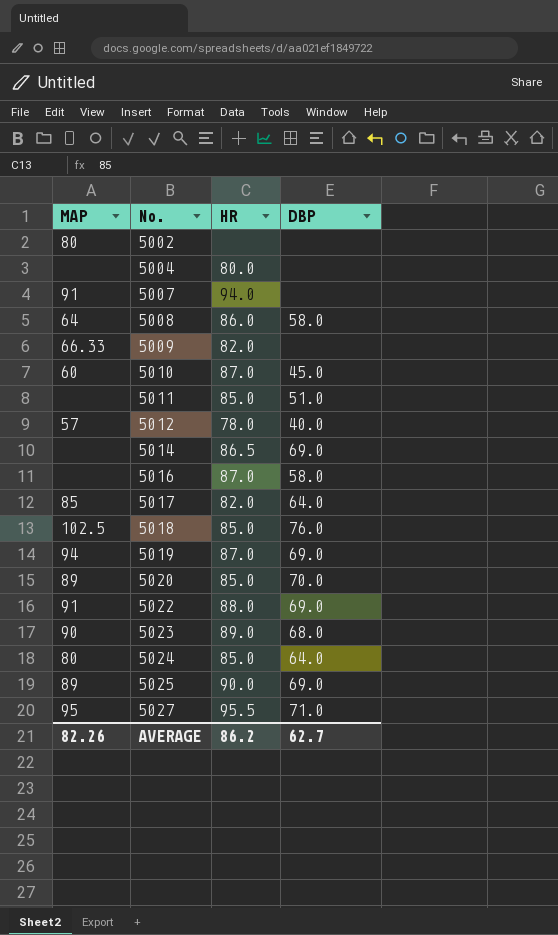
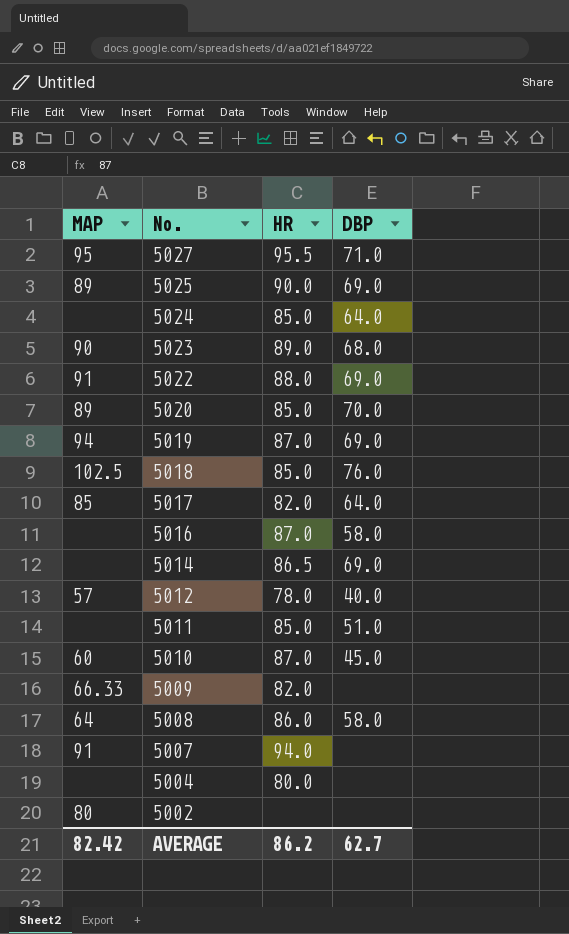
row order: No. ascending -> No. descending
5024 | MAP: 80 -> none
AVERAGE | MAP: 82.26 -> 82.42

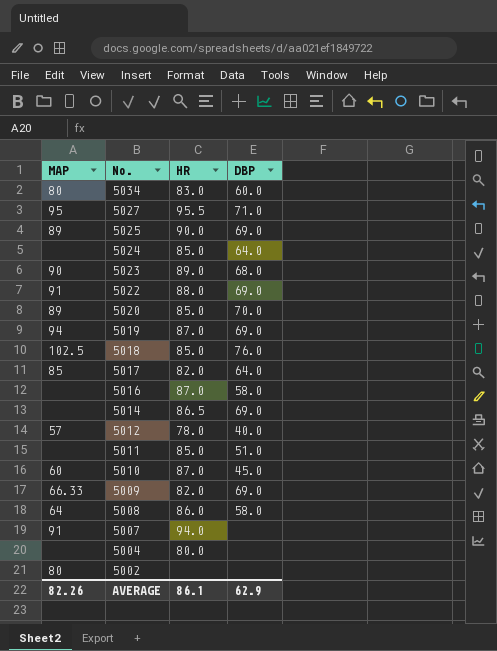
row 5034: none -> 80 | 83.0 | 60.0
5009 | DBP: none -> 69.0
AVERAGE | MAP: 82.42 -> 82.26
AVERAGE | HR: 86.2 -> 86.1
AVERAGE | DBP: 62.7 -> 62.9

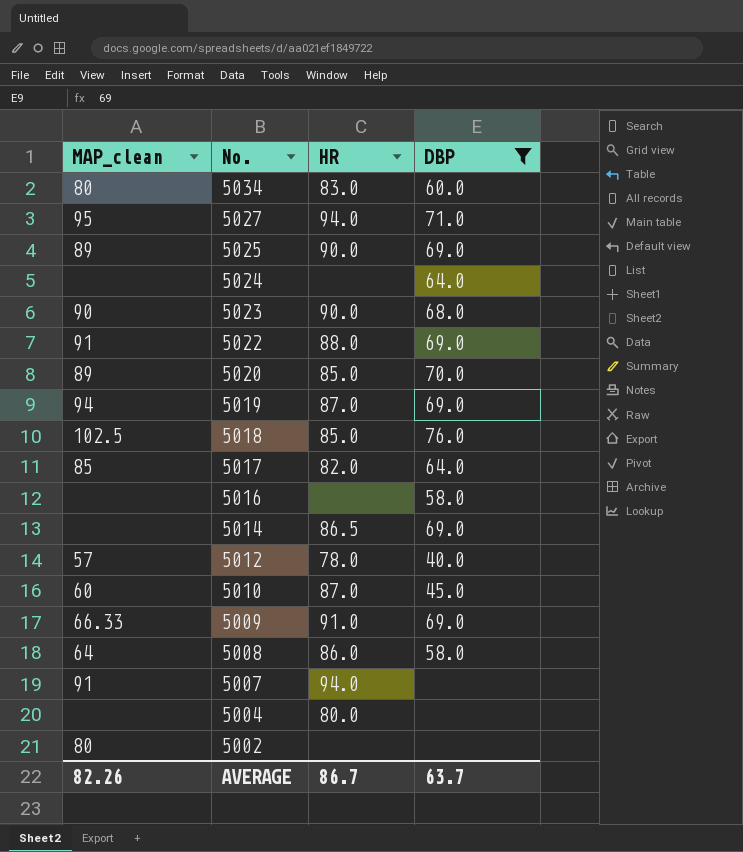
filter: none -> DBP != 51.0
column name: MAP -> MAP_clean
5027 | HR: 95.5 -> 94.0
5024 | HR: 85.0 -> none
5023 | HR: 89.0 -> 90.0
5016 | HR: 87.0 -> none
5009 | HR: 82.0 -> 91.0
AVERAGE | HR: 86.1 -> 86.7
AVERAGE | DBP: 62.9 -> 63.7

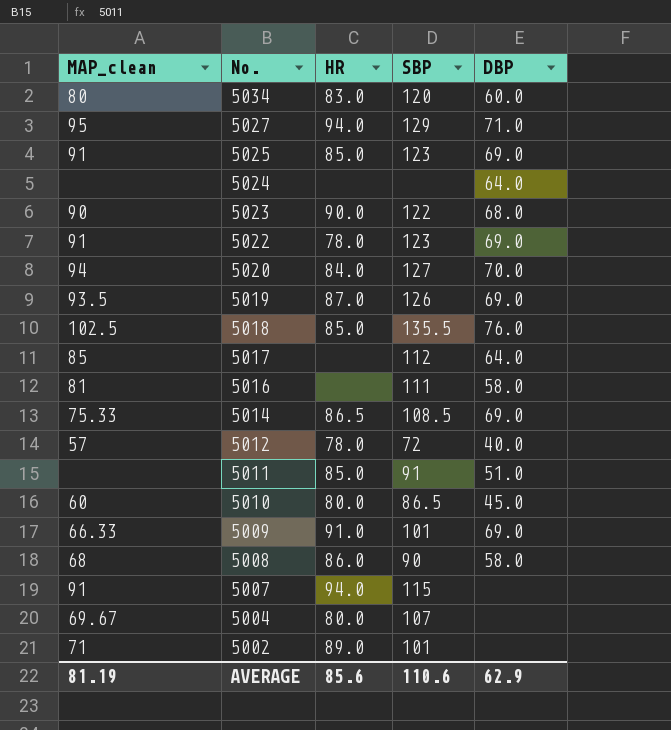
filter: DBP != 51.0 -> none
column SBP | position: none -> 4
5025 | MAP_clean: 89 -> 91
5025 | HR: 90.0 -> 85.0
5022 | HR: 88.0 -> 78.0
5020 | MAP_clean: 89 -> 94
5020 | HR: 85.0 -> 84.0
5019 | MAP_clean: 94 -> 93.5
5017 | HR: 82.0 -> none
5016 | MAP_clean: none -> 81
5014 | MAP_clean: none -> 75.33
5010 | HR: 87.0 -> 80.0
5008 | MAP_clean: 64 -> 68
5004 | MAP_clean: none -> 69.67
5002 | MAP_clean: 80 -> 71
5002 | HR: none -> 89.0
AVERAGE | MAP_clean: 82.26 -> 81.19
AVERAGE | HR: 86.7 -> 85.6
AVERAGE | DBP: 63.7 -> 62.9

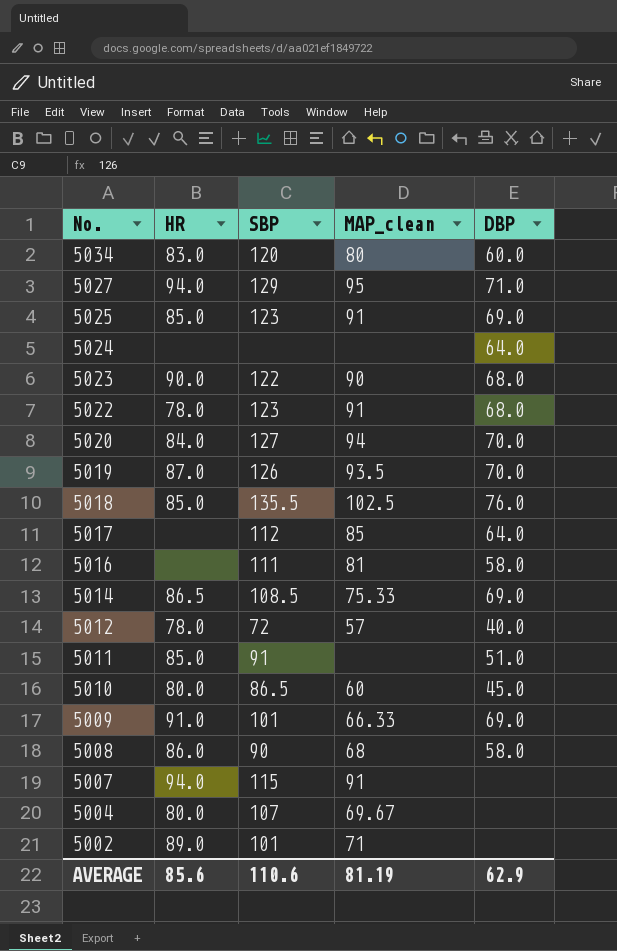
column MAP_clean | position: 1 -> 4
5022 | DBP: 69.0 -> 68.0
5019 | DBP: 69.0 -> 70.0

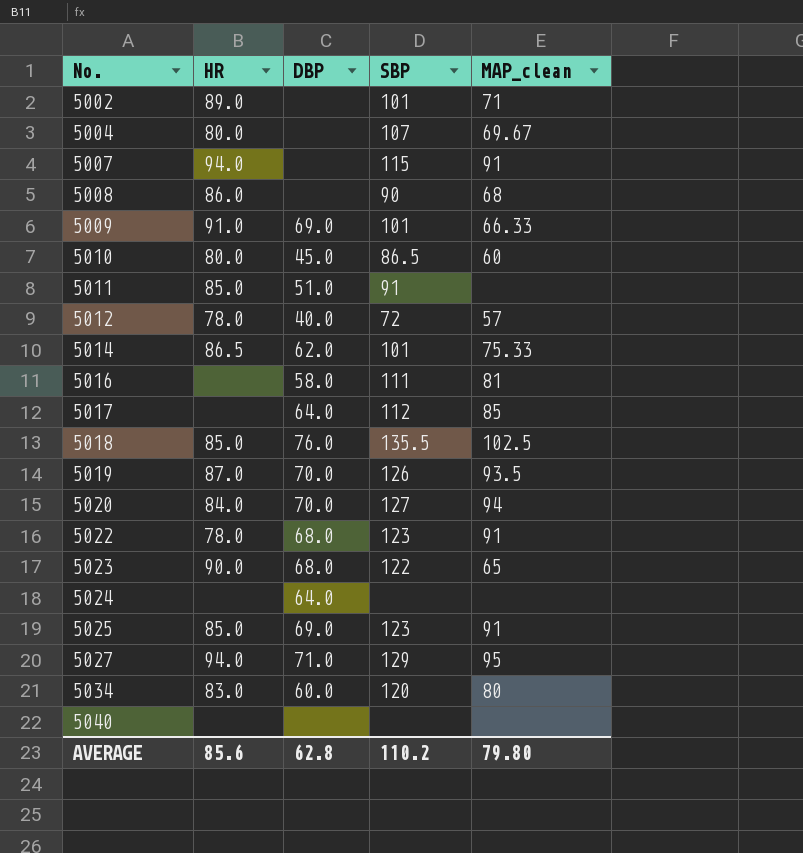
row order: No. descending -> No. ascending
column DBP | position: 5 -> 3
5008 | DBP: 58.0 -> none
5014 | DBP: 69.0 -> 62.0
5014 | SBP: 108.5 -> 101
5023 | MAP_clean: 90 -> 65
row 5040: none -> none | none | none | none
AVERAGE | DBP: 62.9 -> 62.8
AVERAGE | SBP: 110.6 -> 110.2
AVERAGE | MAP_clean: 81.19 -> 79.80

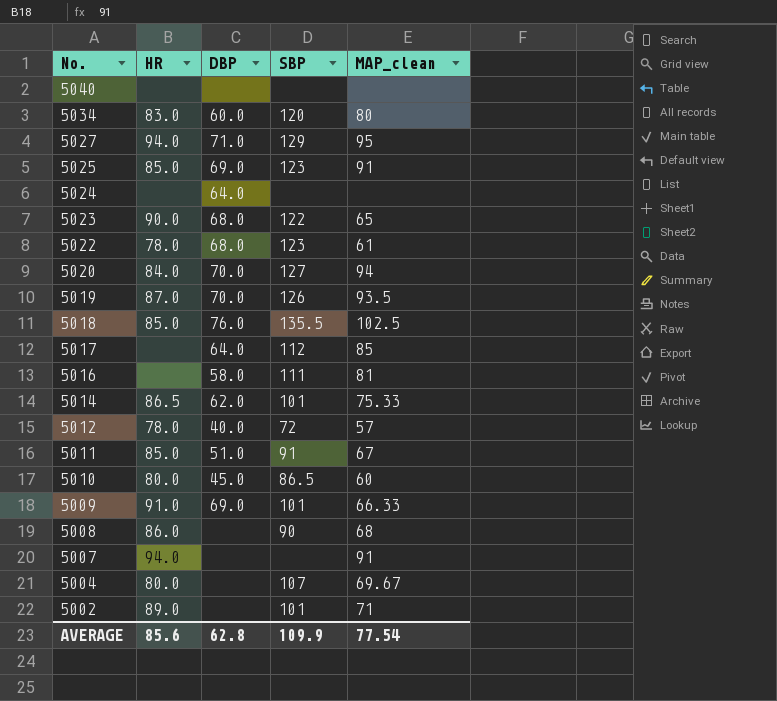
row order: No. ascending -> No. descending
5022 | MAP_clean: 91 -> 61
5011 | MAP_clean: none -> 67
5007 | SBP: 115 -> none
AVERAGE | SBP: 110.2 -> 109.9
AVERAGE | MAP_clean: 79.80 -> 77.54

